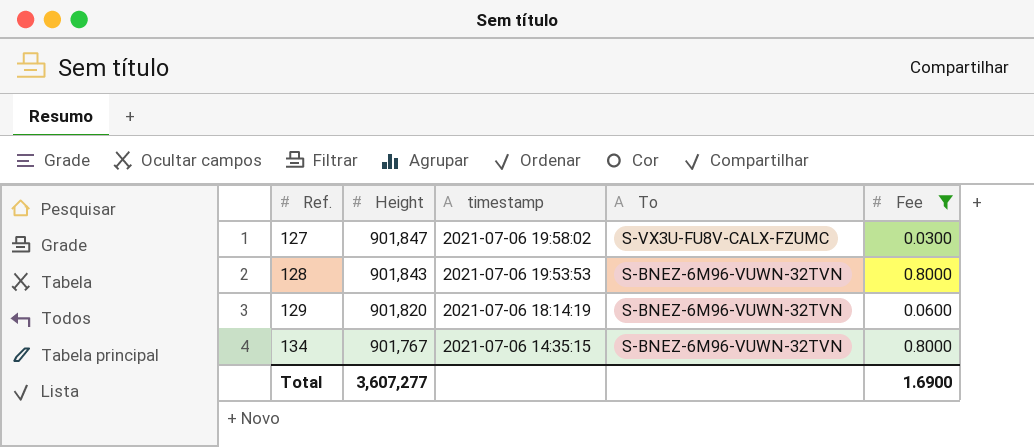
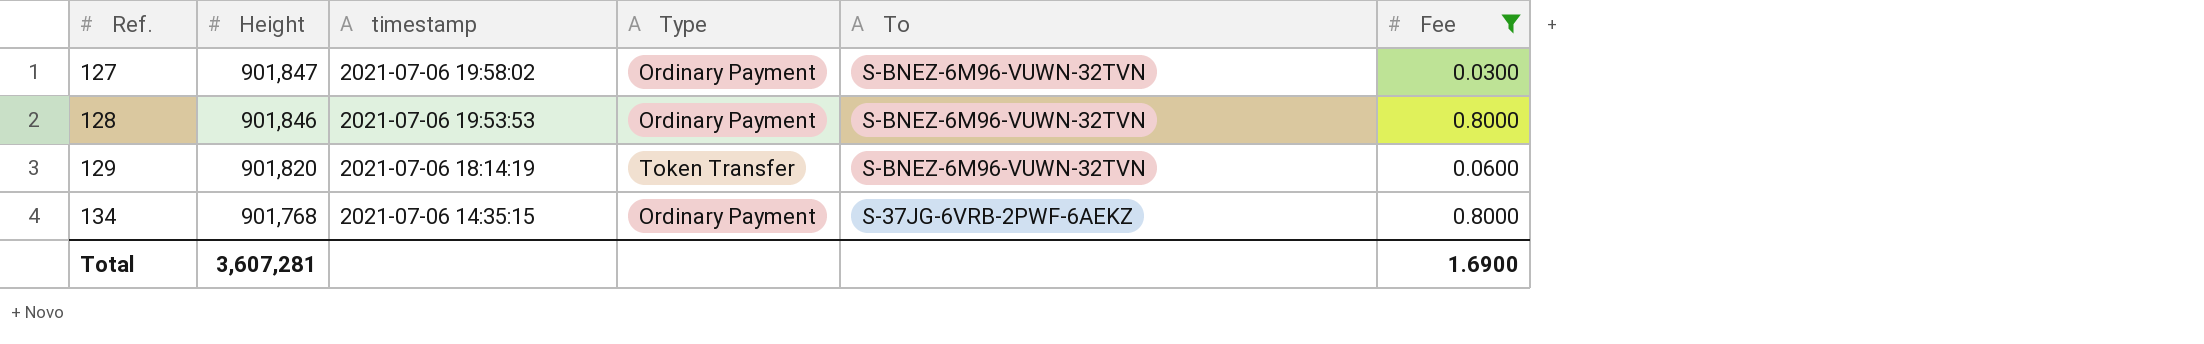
column Type | position: none -> 4
127 | To: S-VX3U-FU8V-CALX-FZUMC -> S-BNEZ-6M96-VUWN-32TVN
128 | Height: 901,843 -> 901,846
134 | Height: 901,767 -> 901,768
134 | To: S-BNEZ-6M96-VUWN-32TVN -> S-37JG-6VRB-2PWF-6AEKZ
Total | Height: 3,607,277 -> 3,607,281

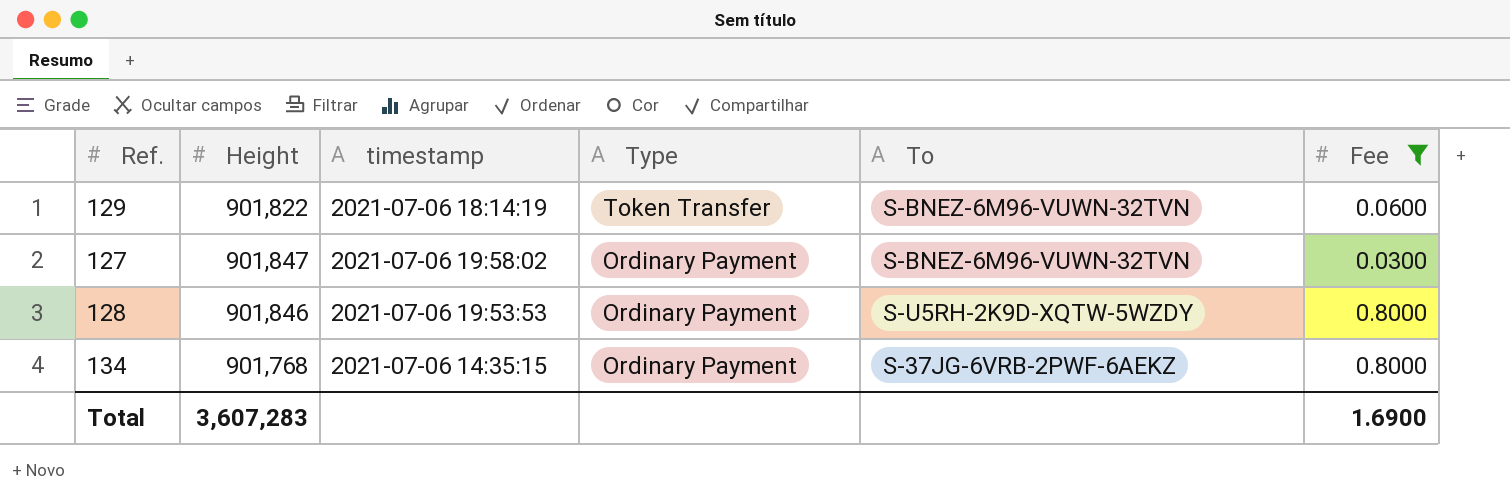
row order: Ref. ascending -> Type descending
129 | Height: 901,820 -> 901,822
128 | To: S-BNEZ-6M96-VUWN-32TVN -> S-U5RH-2K9D-XQTW-5WZDY
Total | Height: 3,607,281 -> 3,607,283

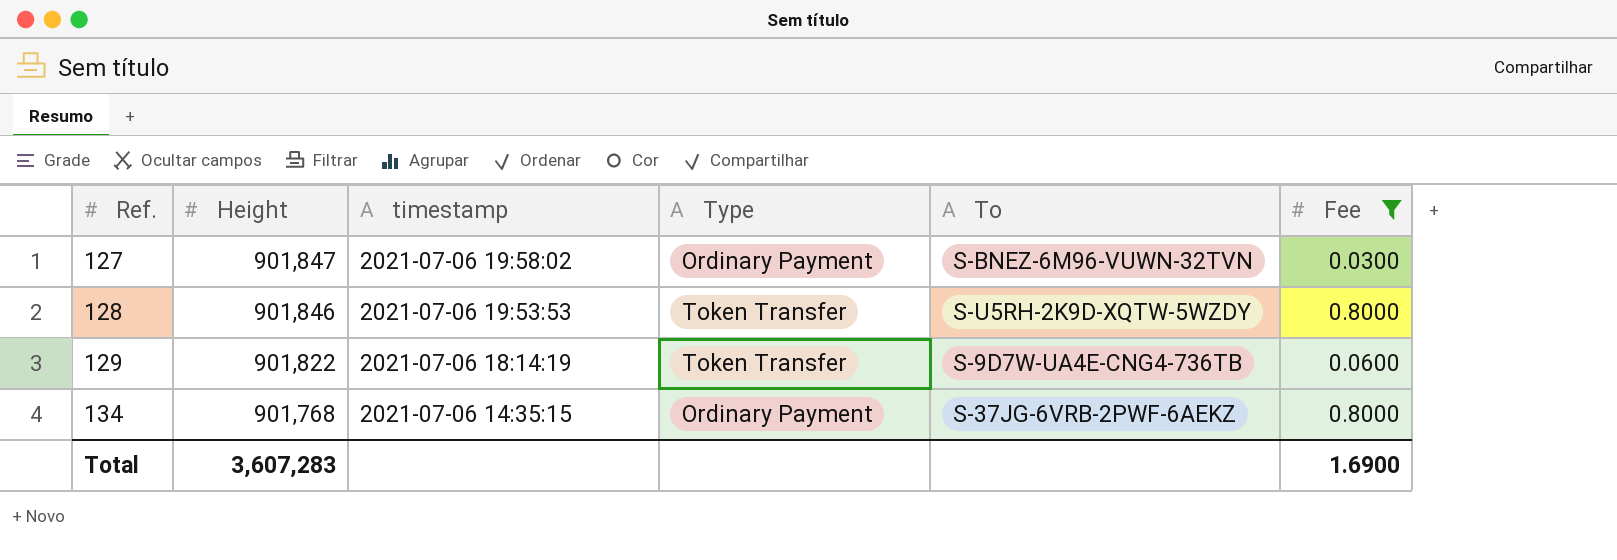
row order: Type descending -> Ref. ascending
128 | Type: Ordinary Payment -> Token Transfer
129 | To: S-BNEZ-6M96-VUWN-32TVN -> S-9D7W-UA4E-CNG4-736TB

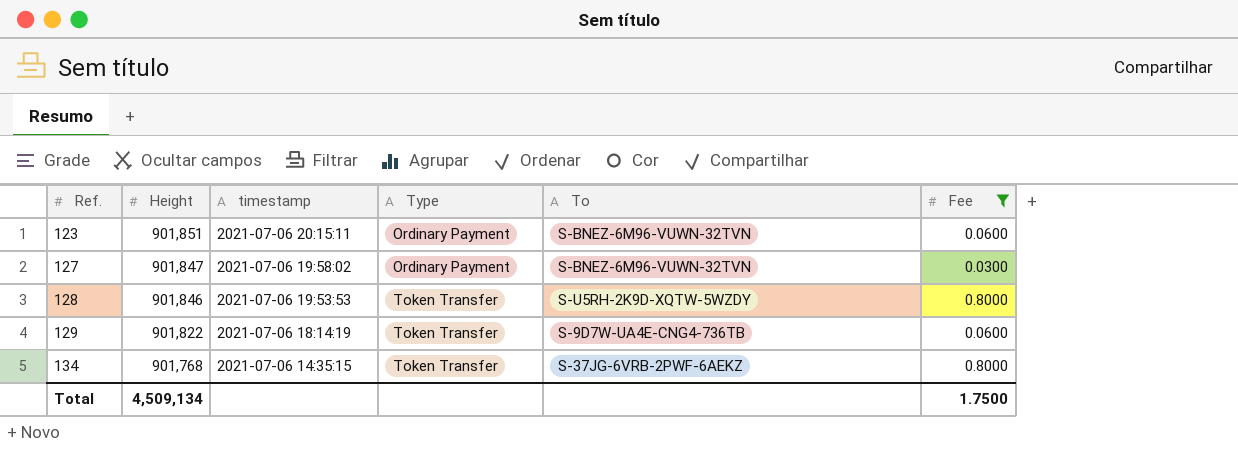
row 123: none -> 901,851 | 2021-07-06 20:15:11 | Ordinary Payment | S-BNEZ-6M96-VUWN-32TVN | 0.0600
134 | Type: Ordinary Payment -> Token Transfer
Total | Height: 3,607,283 -> 4,509,134
Total | Fee: 1.6900 -> 1.7500

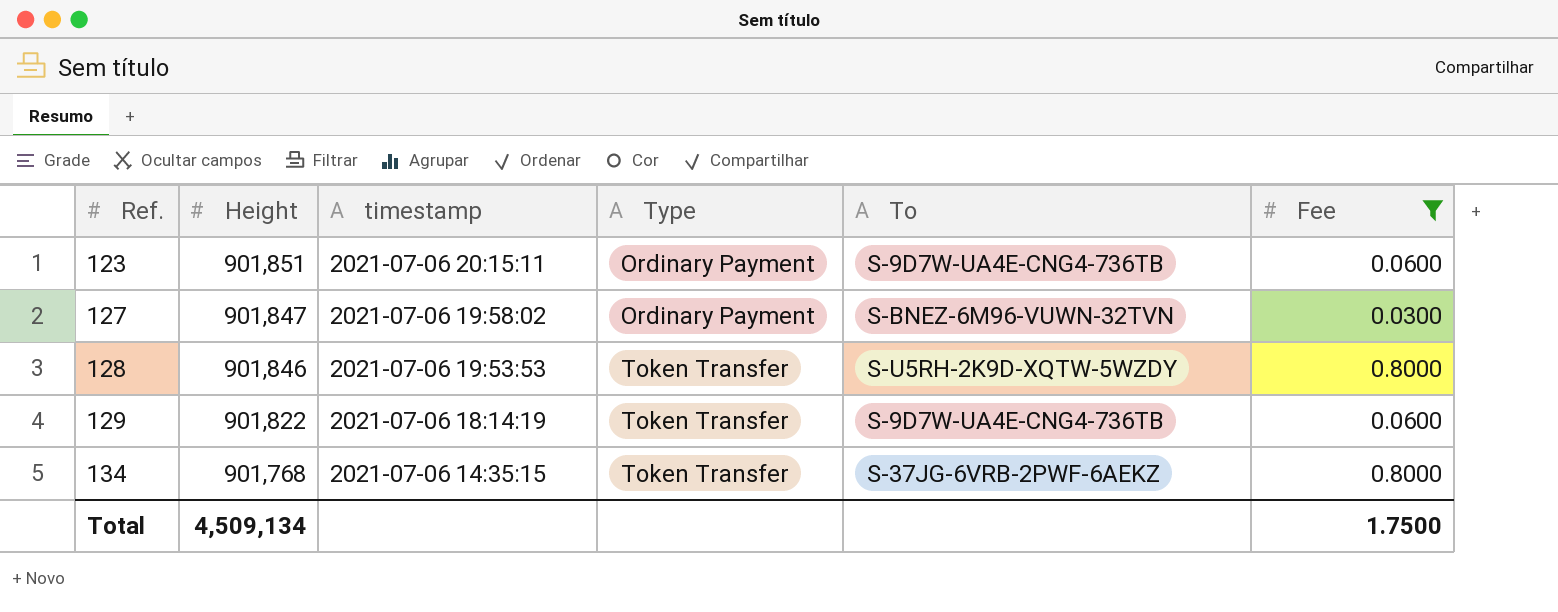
123 | To: S-BNEZ-6M96-VUWN-32TVN -> S-9D7W-UA4E-CNG4-736TB

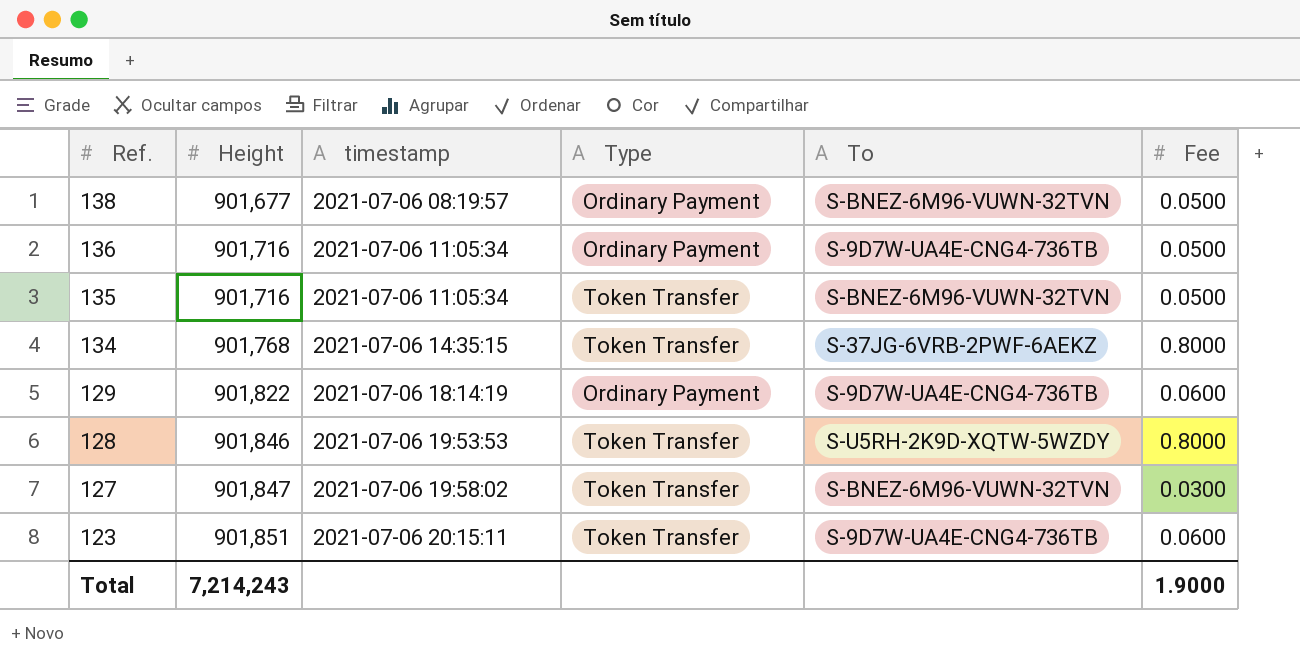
filter: Fee != 0.0500 -> none
row order: Ref. ascending -> Ref. descending
129 | Type: Token Transfer -> Ordinary Payment
127 | Type: Ordinary Payment -> Token Transfer
123 | Type: Ordinary Payment -> Token Transfer
Total | Height: 4,509,134 -> 7,214,243
Total | Fee: 1.7500 -> 1.9000

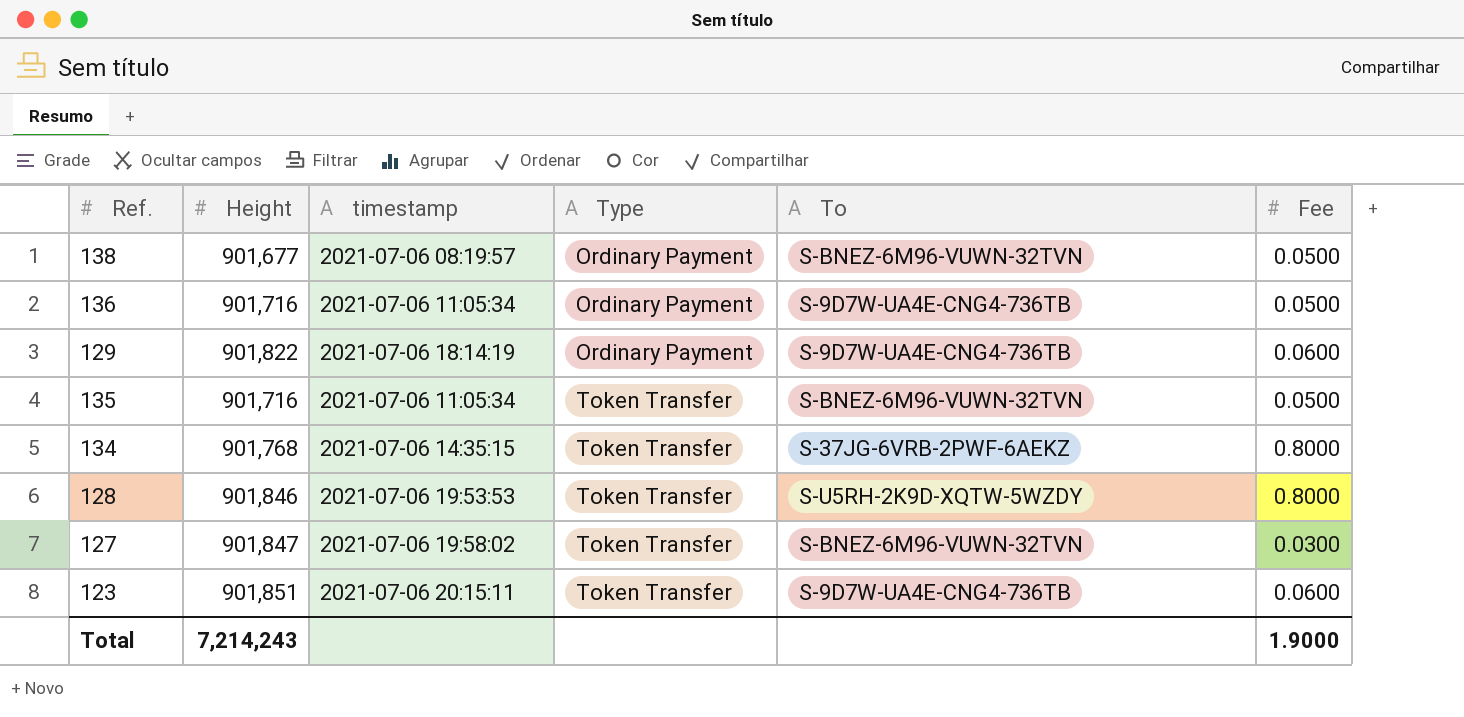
row order: Ref. descending -> Type ascending

